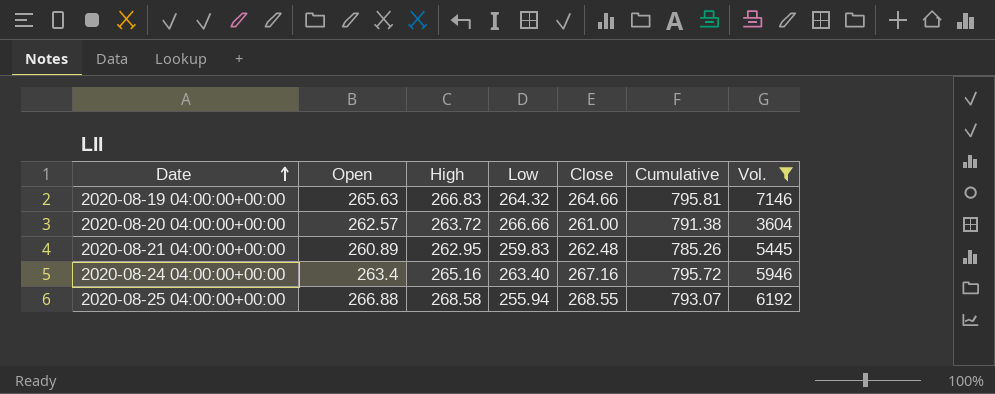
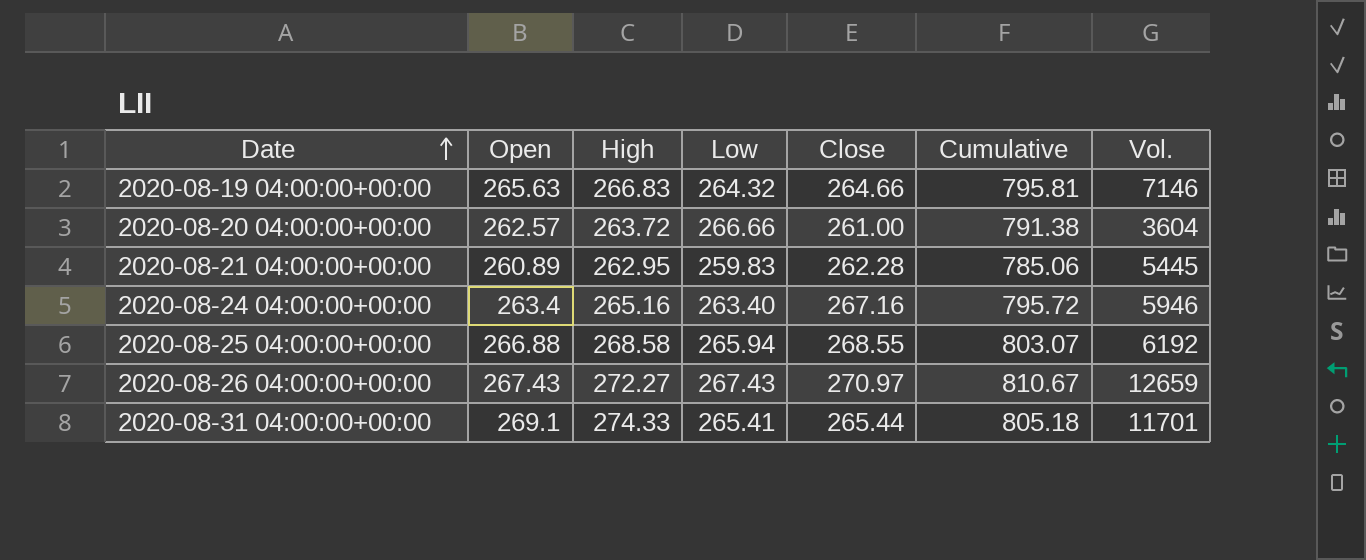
filter: Vol. <= 7146 -> none
2020-08-21 04:00:00+00:00 | Close: 262.48 -> 262.28
2020-08-21 04:00:00+00:00 | Cumulative: 785.26 -> 785.06
2020-08-25 04:00:00+00:00 | Low: 255.94 -> 265.94
2020-08-25 04:00:00+00:00 | Cumulative: 793.07 -> 803.07

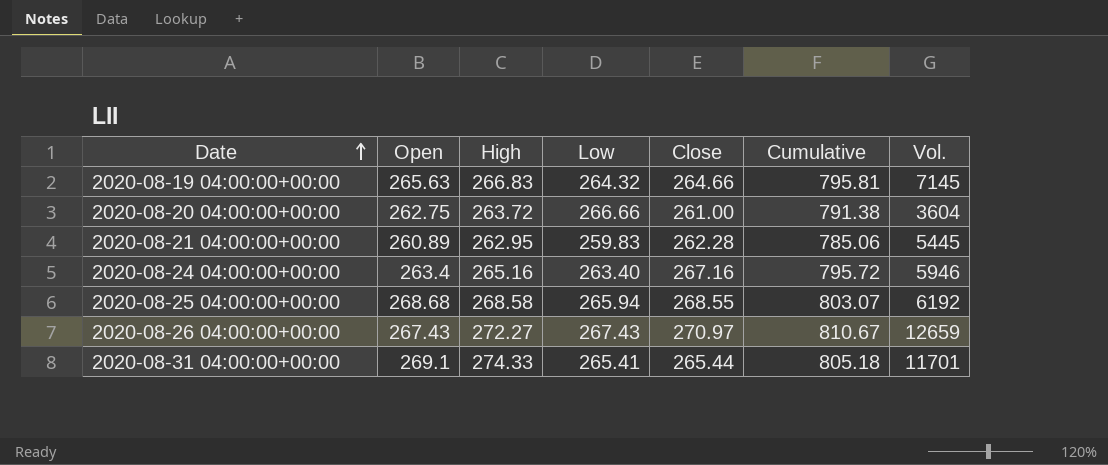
2020-08-19 04:00:00+00:00 | Vol.: 7146 -> 7145
2020-08-20 04:00:00+00:00 | Open: 262.57 -> 262.75
2020-08-25 04:00:00+00:00 | Open: 266.88 -> 268.68

